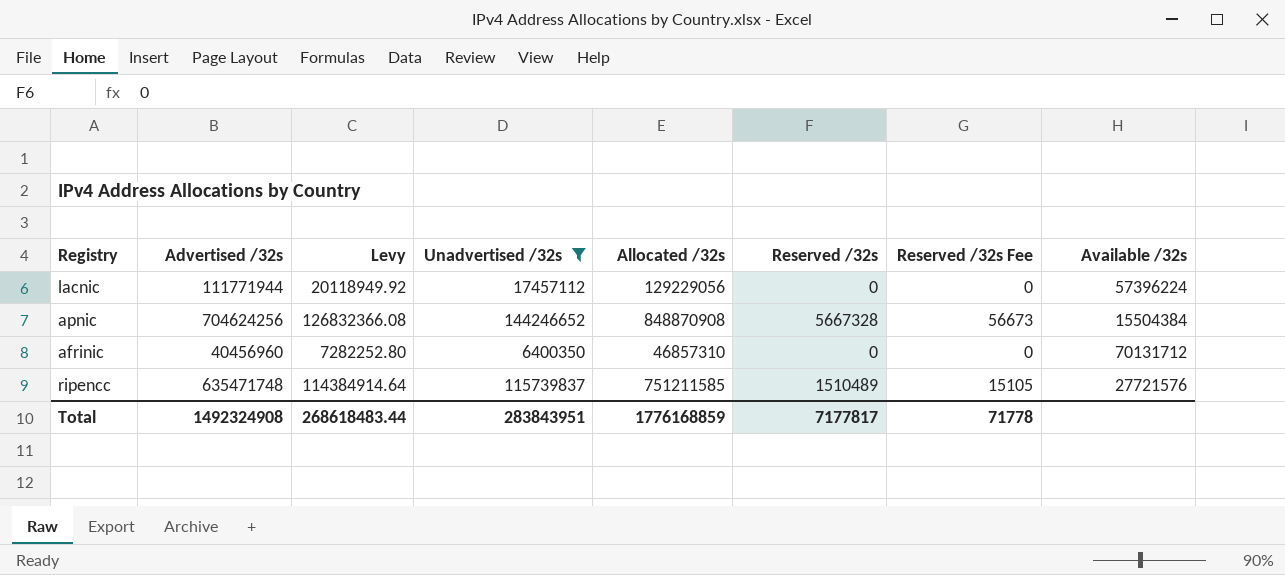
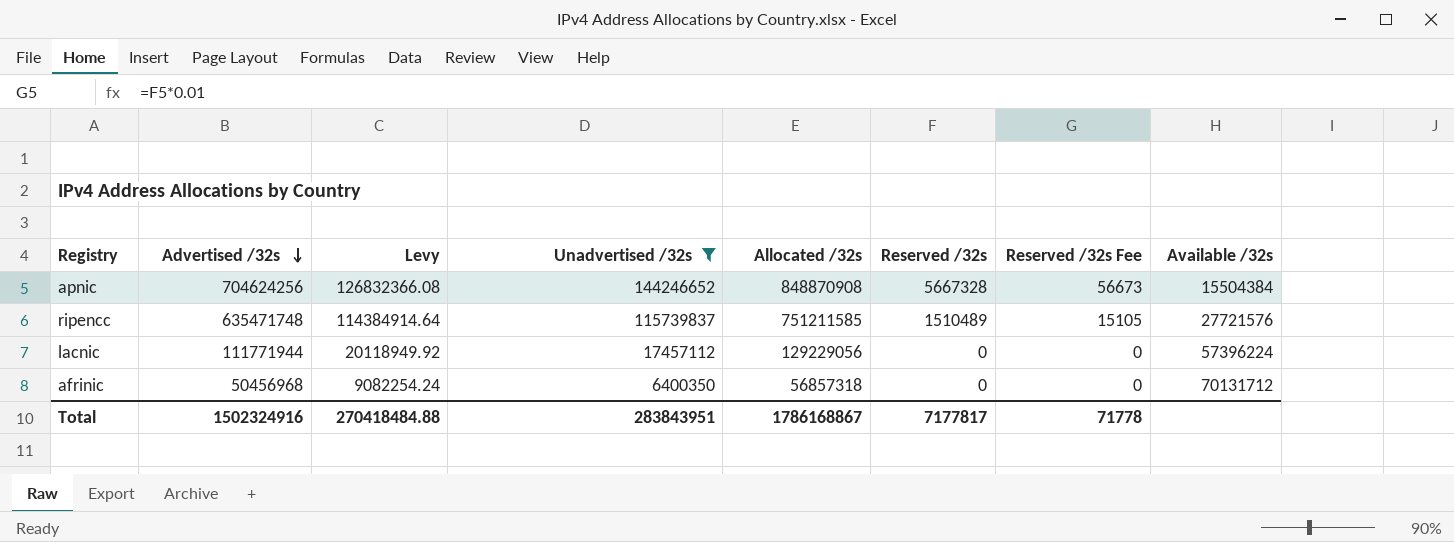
row order: none -> Advertised /32s descending
afrinic | Advertised /32s: 40456960 -> 50456968
afrinic | Levy: 7282252.80 -> 9082254.24
afrinic | Allocated /32s: 46857310 -> 56857318
Total | Advertised /32s: 1492324908 -> 1502324916
Total | Levy: 268618483.44 -> 270418484.88
Total | Allocated /32s: 1776168859 -> 1786168867

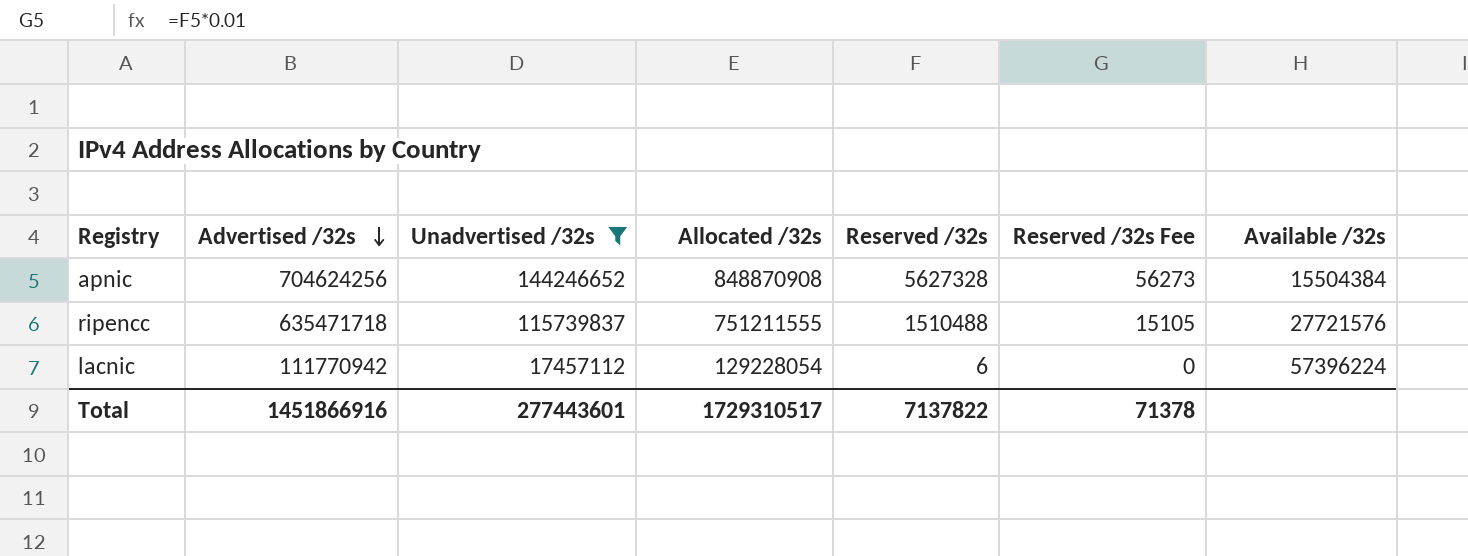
column Levy | formula: [Advertised /32s] * 0.18 -> none
row afrinic: 50456968 | 9082254.24 | 6400350 | 56857318 | 0 | 0 | 70131712 -> none
apnic | Reserved /32s: 5667328 -> 5627328
apnic | Reserved /32s Fee: 56673 -> 56273
ripencc | Advertised /32s: 635471748 -> 635471718
ripencc | Allocated /32s: 751211585 -> 751211555
ripencc | Reserved /32s: 1510489 -> 1510488
lacnic | Advertised /32s: 111771944 -> 111770942
lacnic | Allocated /32s: 129229056 -> 129228054
lacnic | Reserved /32s: 0 -> 6
Total | Advertised /32s: 1502324916 -> 1451866916
Total | Unadvertised /32s: 283843951 -> 277443601
Total | Allocated /32s: 1786168867 -> 1729310517
Total | Reserved /32s: 7177817 -> 7137822
Total | Reserved /32s Fee: 71778 -> 71378

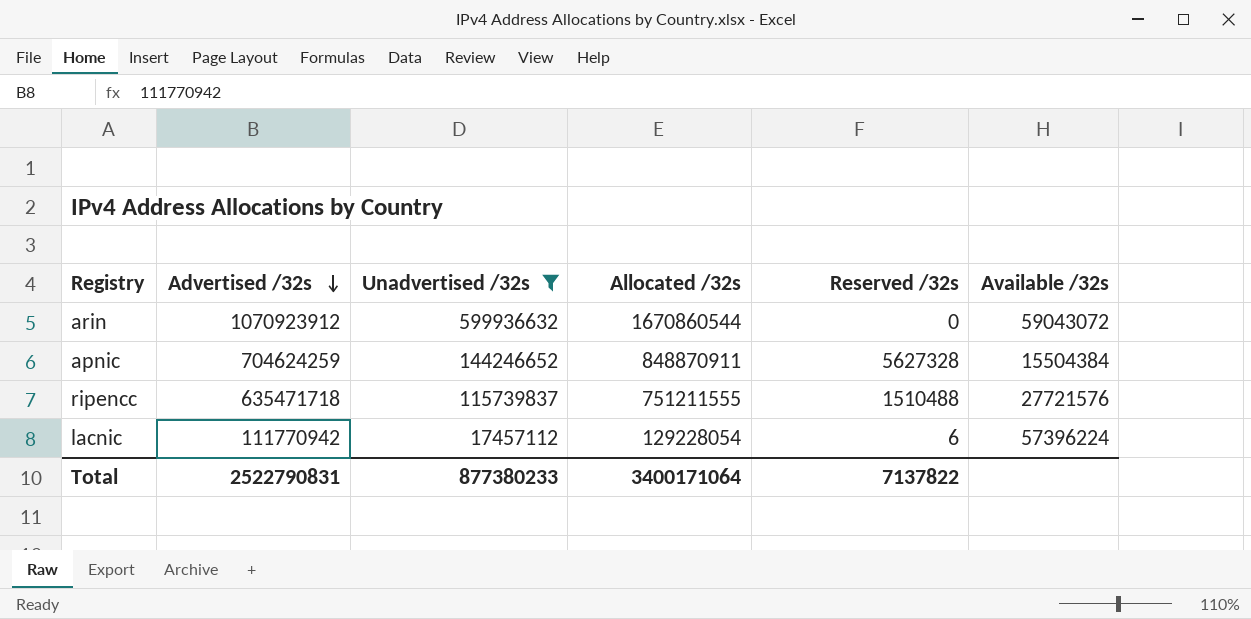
column Reserved /32s Fee | formula: [Reserved /32s] * 0.01 -> none
row arin: none -> 1070923912 | 599936632 | 1670860544 | 0 | 59043072
apnic | Advertised /32s: 704624256 -> 704624259
apnic | Allocated /32s: 848870908 -> 848870911
Total | Advertised /32s: 1451866916 -> 2522790831
Total | Unadvertised /32s: 277443601 -> 877380233
Total | Allocated /32s: 1729310517 -> 3400171064

